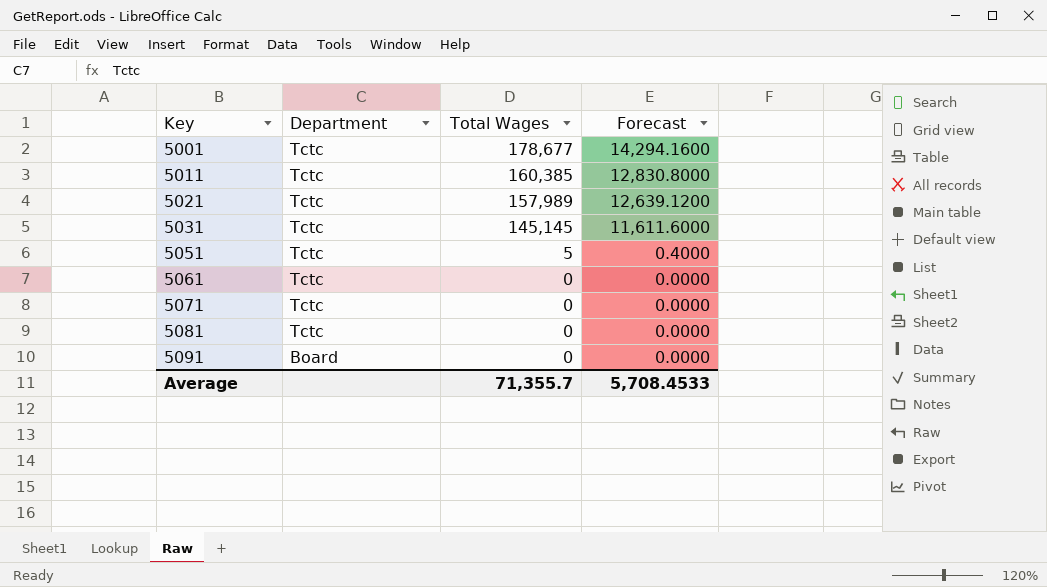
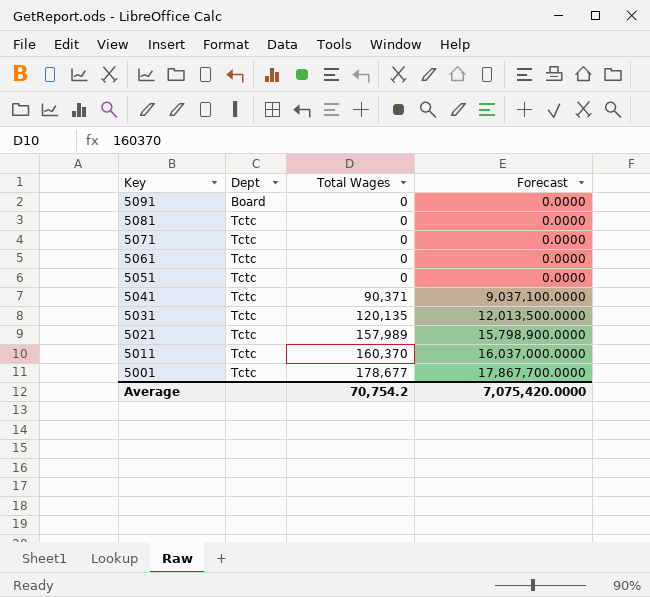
row order: Key ascending -> Key descending
column name: Department -> Dept
column Forecast | formula: [Total Wages] * 0.08 -> [Total Wages] * 100
5051 | Total Wages: 5 -> 0
row 5041: none -> Tctc | 90,371 | 9,037,100.0000
5031 | Total Wages: 145,145 -> 120,135
5011 | Total Wages: 160,385 -> 160,370
Average | Total Wages: 71,355.7 -> 70,754.2
Average | Forecast: 5,708.4533 -> 7,075,420.0000

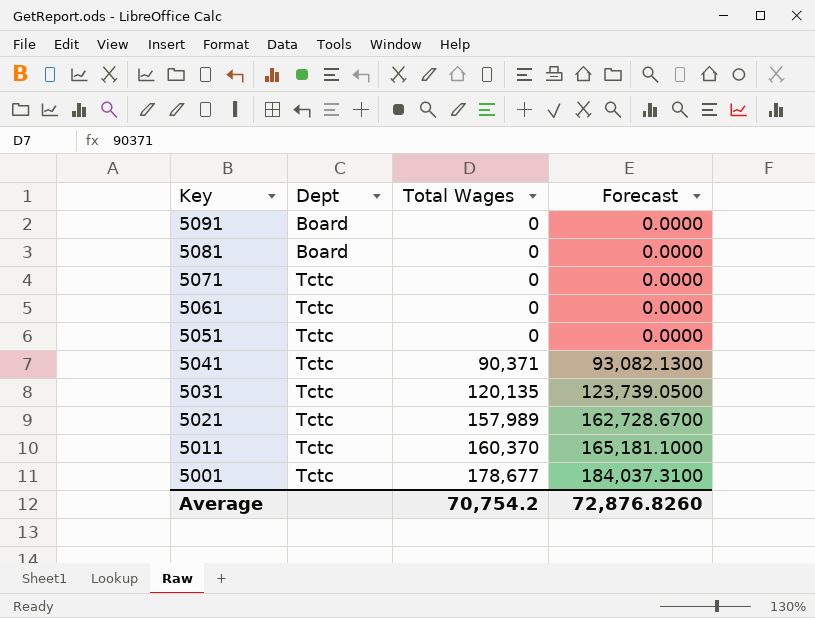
column Forecast | formula: [Total Wages] * 100 -> [Total Wages] * 1.03
5081 | Dept: Tctc -> Board
Average | Forecast: 7,075,420.0000 -> 72,876.8260

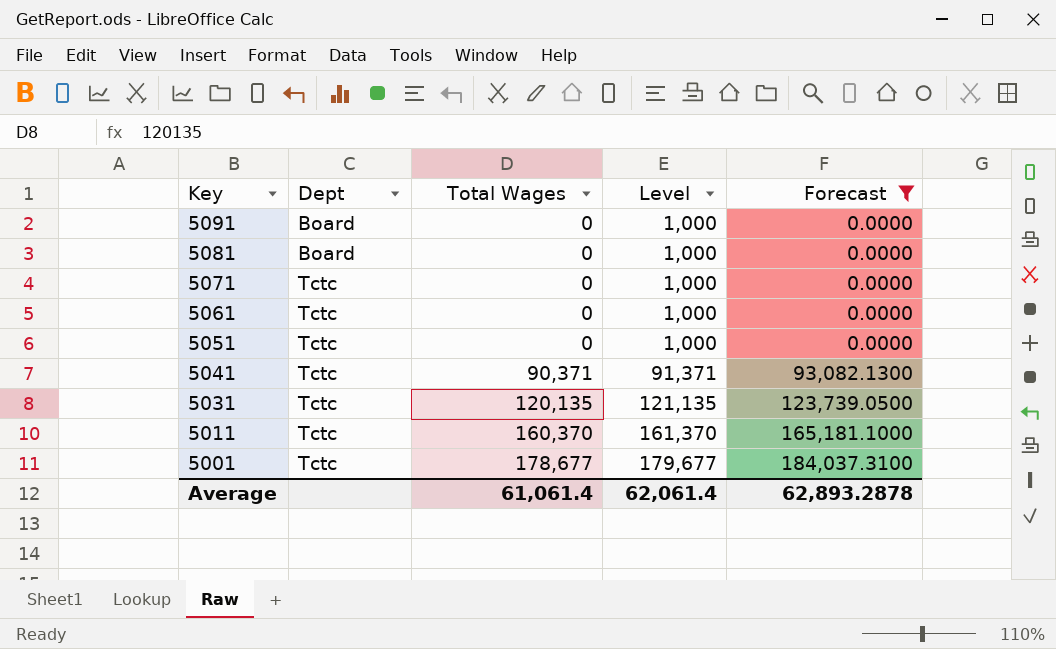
filter: none -> Forecast != 162,728.6700
column Level | formula: none -> [Total Wages] + 1000
Average | Total Wages: 70,754.2 -> 61,061.4
Average | Forecast: 72,876.8260 -> 62,893.2878

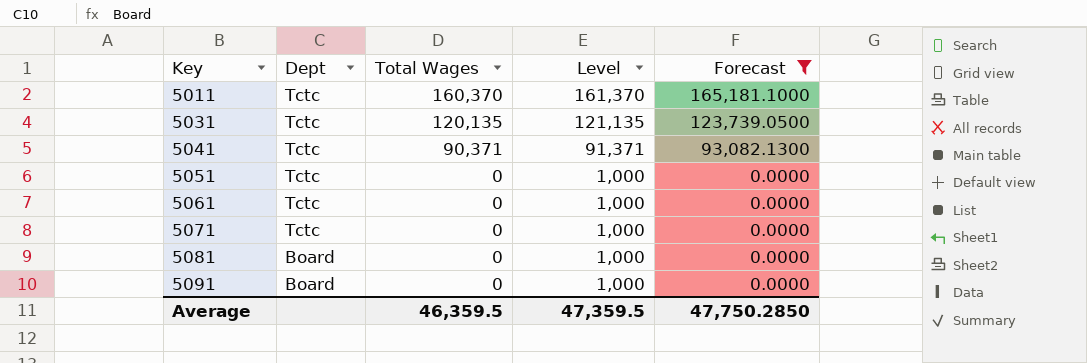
row order: Key descending -> Key ascending
row 5001: Tctc | 178,677 | 179,677 | 184,037.3100 -> none
Average | Total Wages: 61,061.4 -> 46,359.5
Average | Level: 62,061.4 -> 47,359.5
Average | Forecast: 62,893.2878 -> 47,750.2850

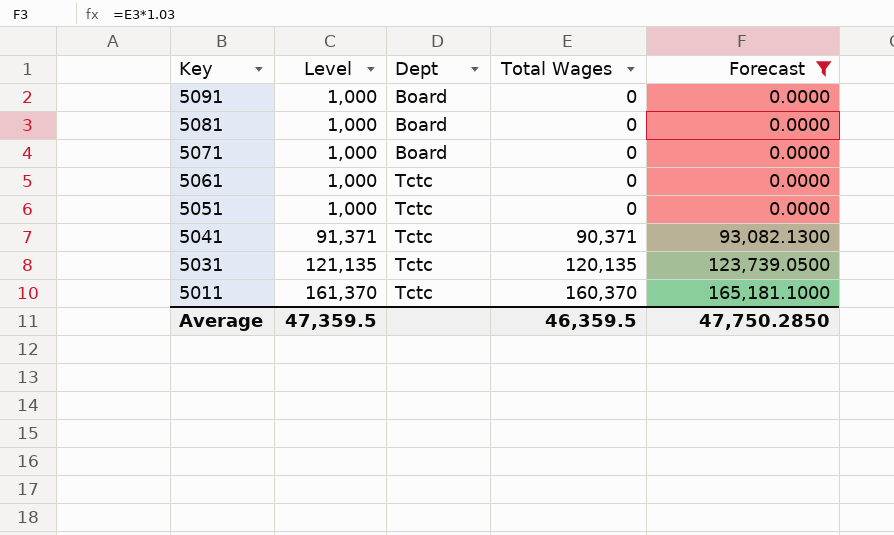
row order: Key ascending -> Key descending
column Level | position: 4 -> 2
5071 | Dept: Tctc -> Board

